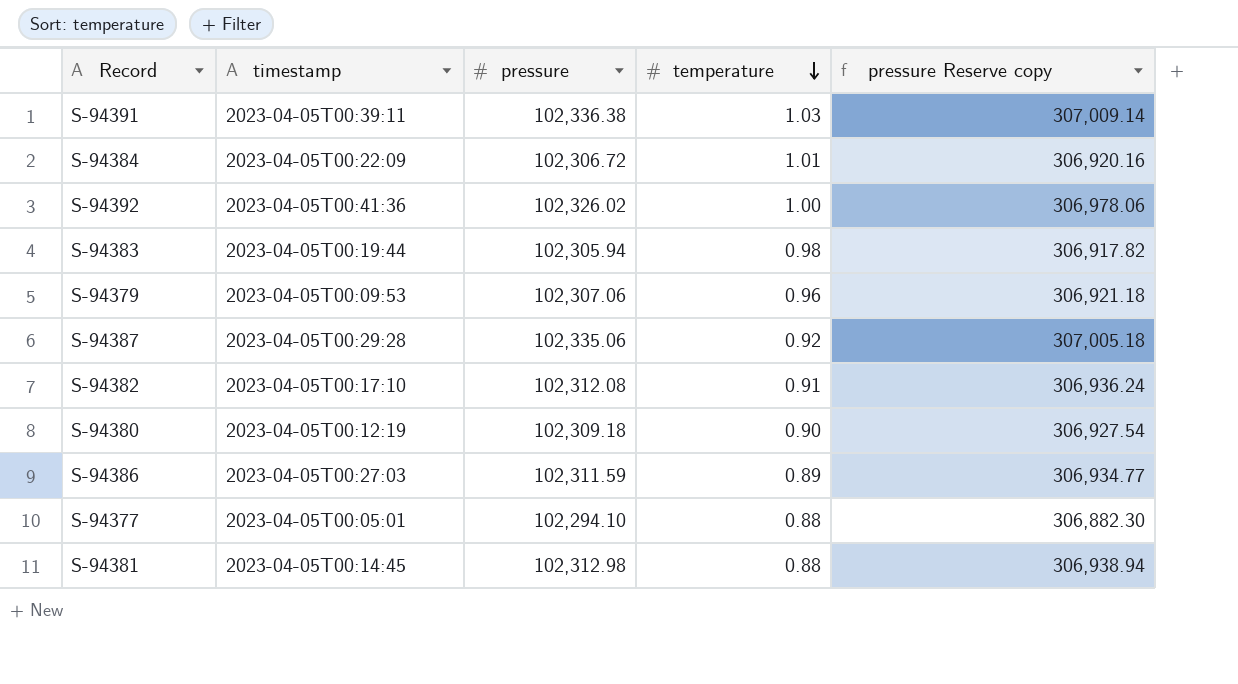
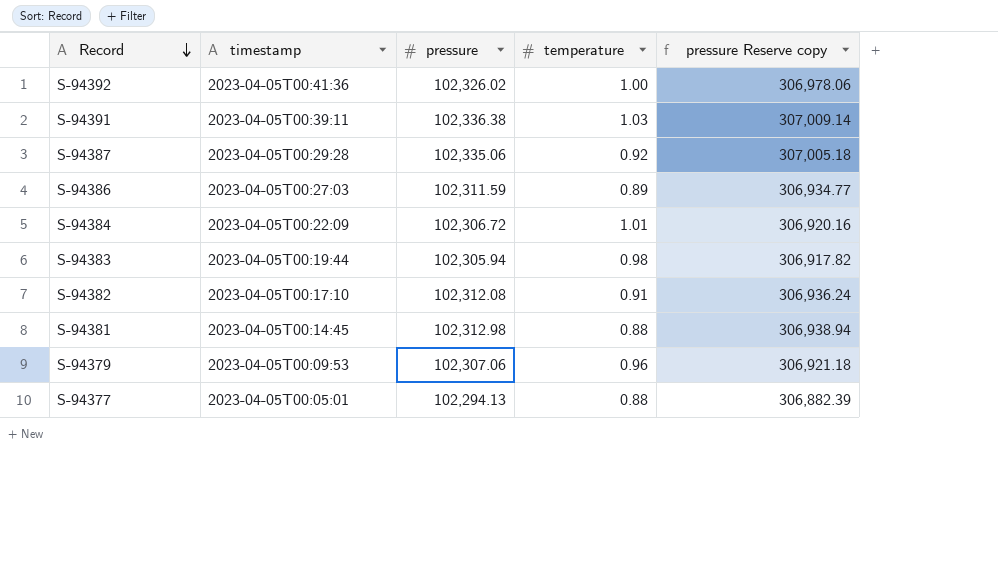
row order: temperature descending -> Record descending
row S-94380: 2023-04-05T00:12:19 | 102,309.18 | 0.90 | 306,927.54 -> none
S-94377 | pressure: 102,294.10 -> 102,294.13
S-94377 | pressure Reserve copy: 306,882.30 -> 306,882.39

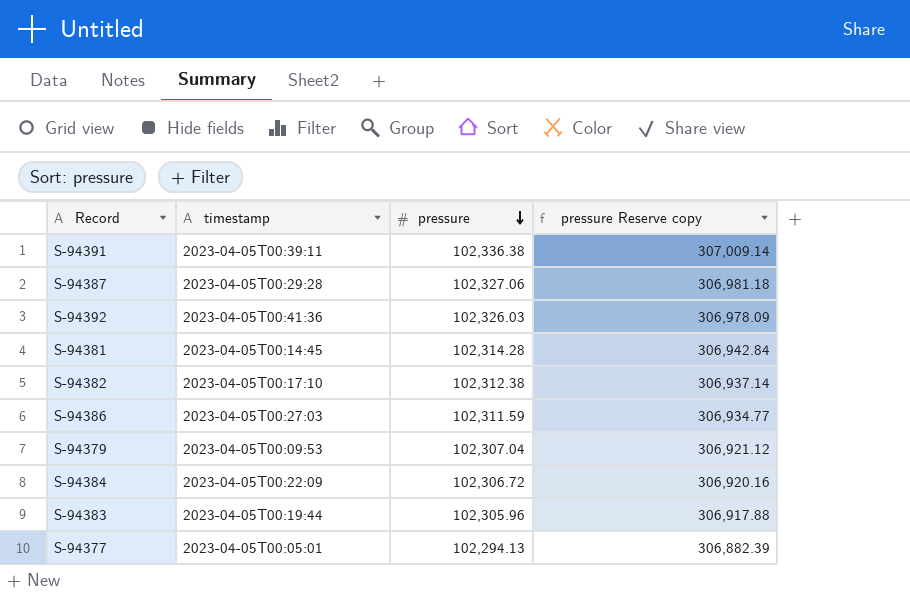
row order: Record descending -> pressure descending
column temperature | position: 4 -> none
S-94387 | pressure: 102,335.06 -> 102,327.06
S-94387 | pressure Reserve copy: 307,005.18 -> 306,981.18
S-94392 | pressure: 102,326.02 -> 102,326.03
S-94392 | pressure Reserve copy: 306,978.06 -> 306,978.09
S-94381 | pressure: 102,312.98 -> 102,314.28
S-94381 | pressure Reserve copy: 306,938.94 -> 306,942.84
S-94382 | pressure: 102,312.08 -> 102,312.38
S-94382 | pressure Reserve copy: 306,936.24 -> 306,937.14
S-94379 | pressure: 102,307.06 -> 102,307.04
S-94379 | pressure Reserve copy: 306,921.18 -> 306,921.12
S-94383 | pressure: 102,305.94 -> 102,305.96
S-94383 | pressure Reserve copy: 306,917.82 -> 306,917.88

